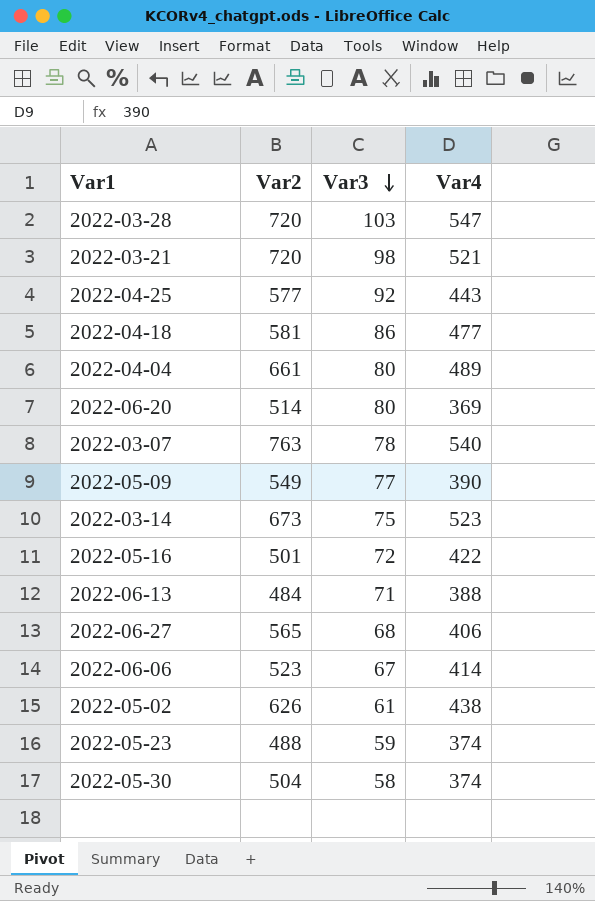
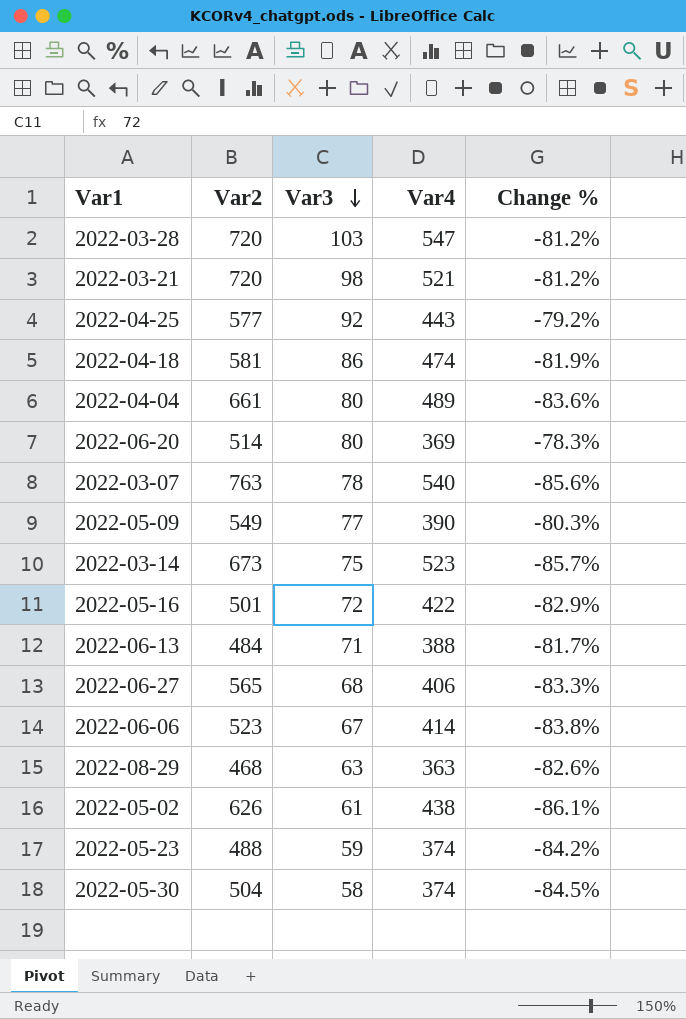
column Change % | formula: none -> ([Var3] - [Var4]) / [Var4]
2022-04-18 | Var4: 477 -> 474
row 2022-08-29: none -> 468 | 63 | 363 | -82.6%

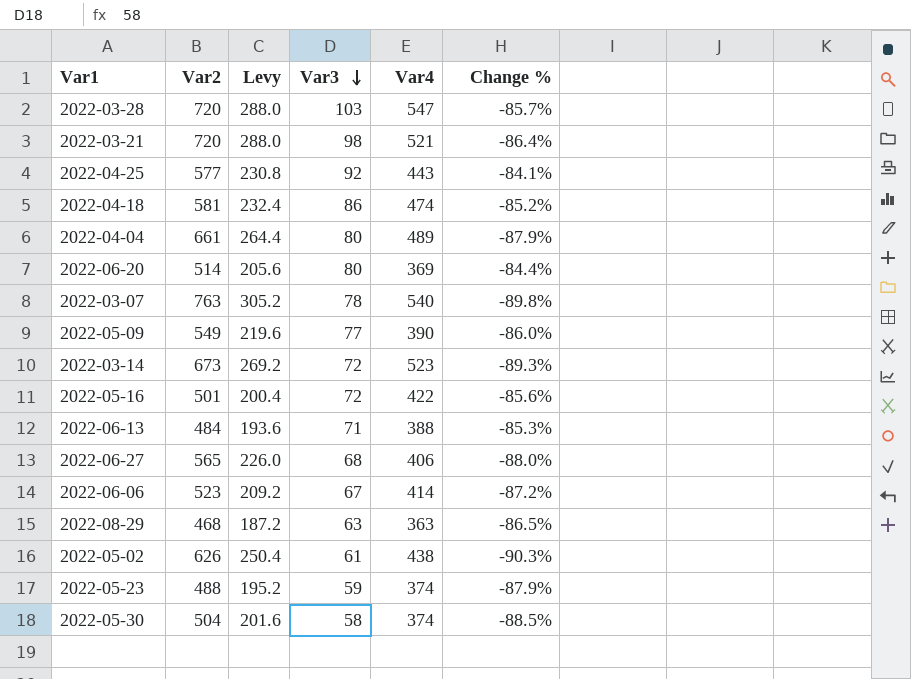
column Levy | formula: none -> [Var2] * 0.4
column Change % | formula: ([Var3] - [Var4]) / [Var4] -> ([Var3] - [Var2]) / [Var2]
2022-03-14 | Var3: 75 -> 72

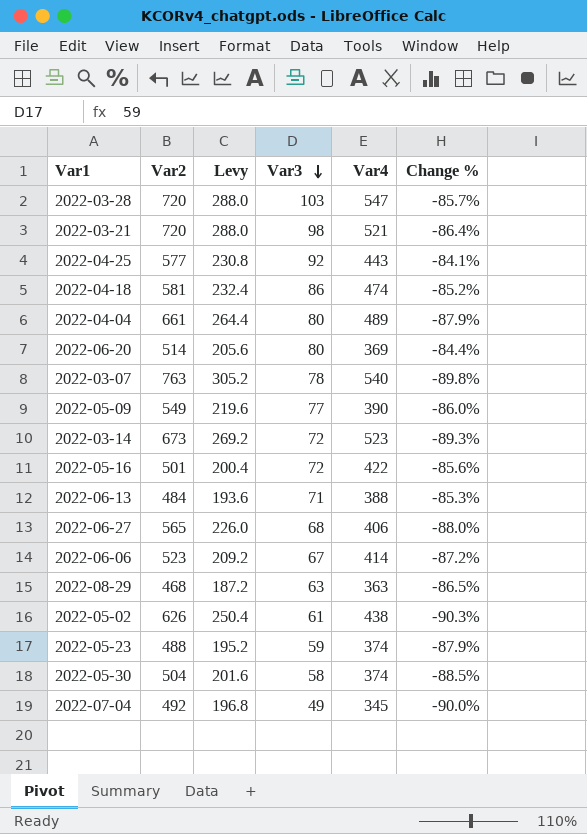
row 2022-07-04: none -> 492 | 196.8 | 49 | 345 | -90.0%

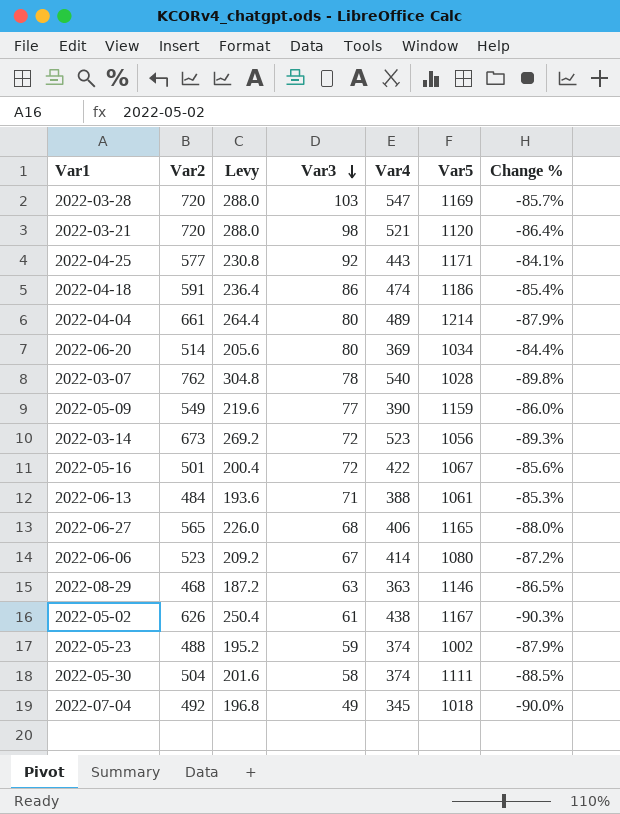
column Var5 | position: none -> 6
2022-04-18 | Var2: 581 -> 591
2022-04-18 | Levy: 232.4 -> 236.4
2022-04-18 | Change %: -85.2% -> -85.4%
2022-03-07 | Var2: 763 -> 762
2022-03-07 | Levy: 305.2 -> 304.8

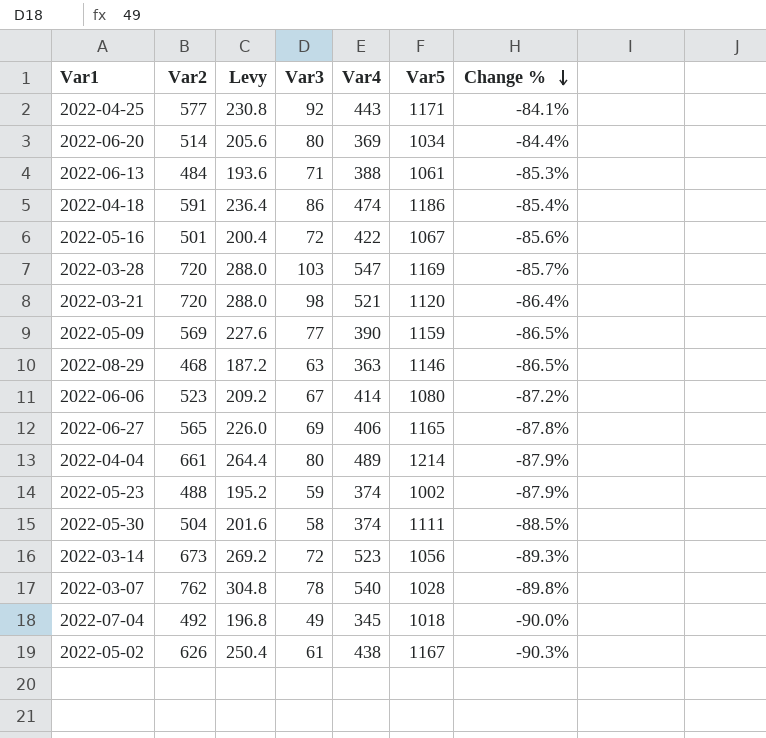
row order: Var3 descending -> Change % descending
2022-05-09 | Var2: 549 -> 569
2022-05-09 | Levy: 219.6 -> 227.6
2022-05-09 | Change %: -86.0% -> -86.5%
2022-06-27 | Var3: 68 -> 69
2022-06-27 | Change %: -88.0% -> -87.8%

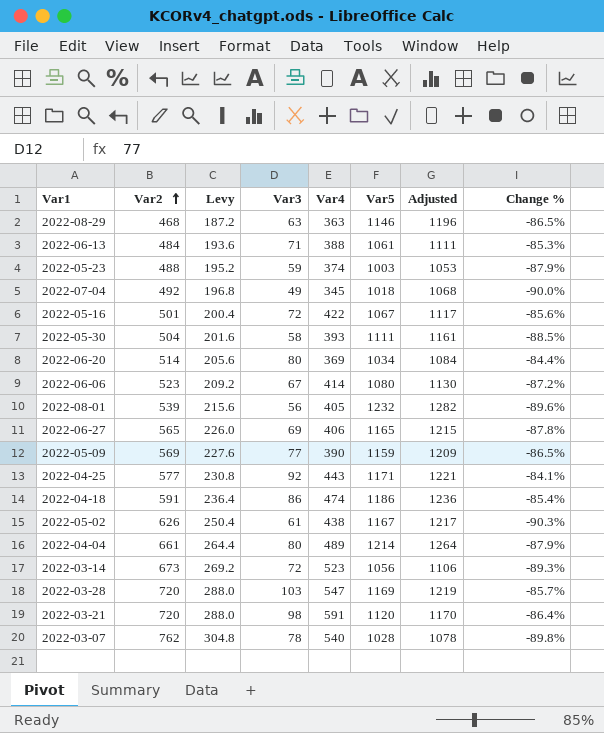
row order: Change % descending -> Var2 ascending
column Adjusted | formula: none -> [Var5] + 50
2022-05-23 | Var5: 1002 -> 1003
2022-05-30 | Var4: 374 -> 393
row 2022-08-01: none -> 539 | 215.6 | 56 | 405 | 1232 | 1282 | -89.6%
2022-03-21 | Var4: 521 -> 591

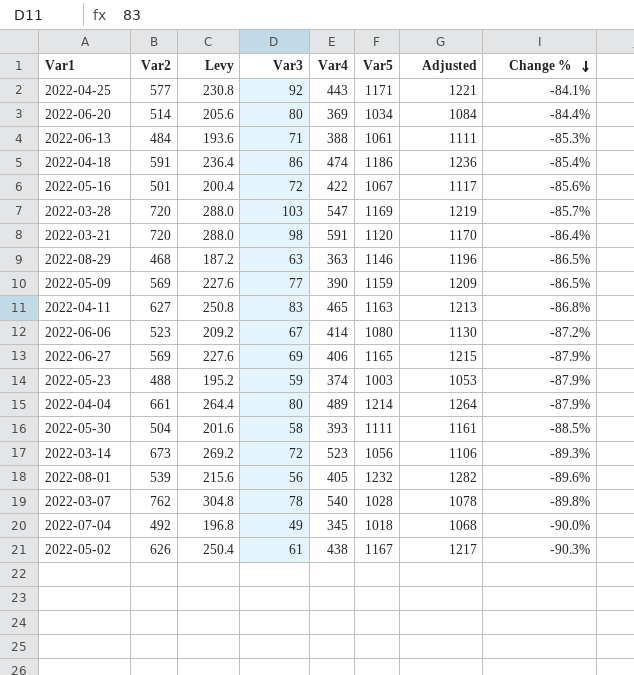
row order: Var2 ascending -> Change % descending
row 2022-04-11: none -> 627 | 250.8 | 83 | 465 | 1163 | 1213 | -86.8%
2022-06-27 | Var2: 565 -> 569
2022-06-27 | Levy: 226.0 -> 227.6
2022-06-27 | Change %: -87.8% -> -87.9%

